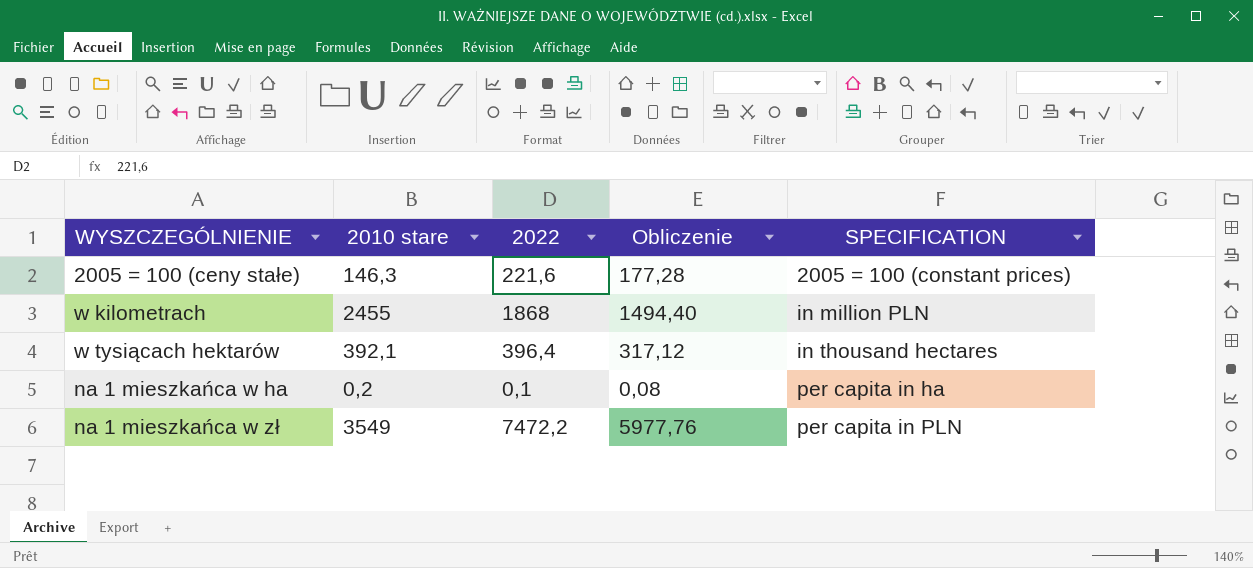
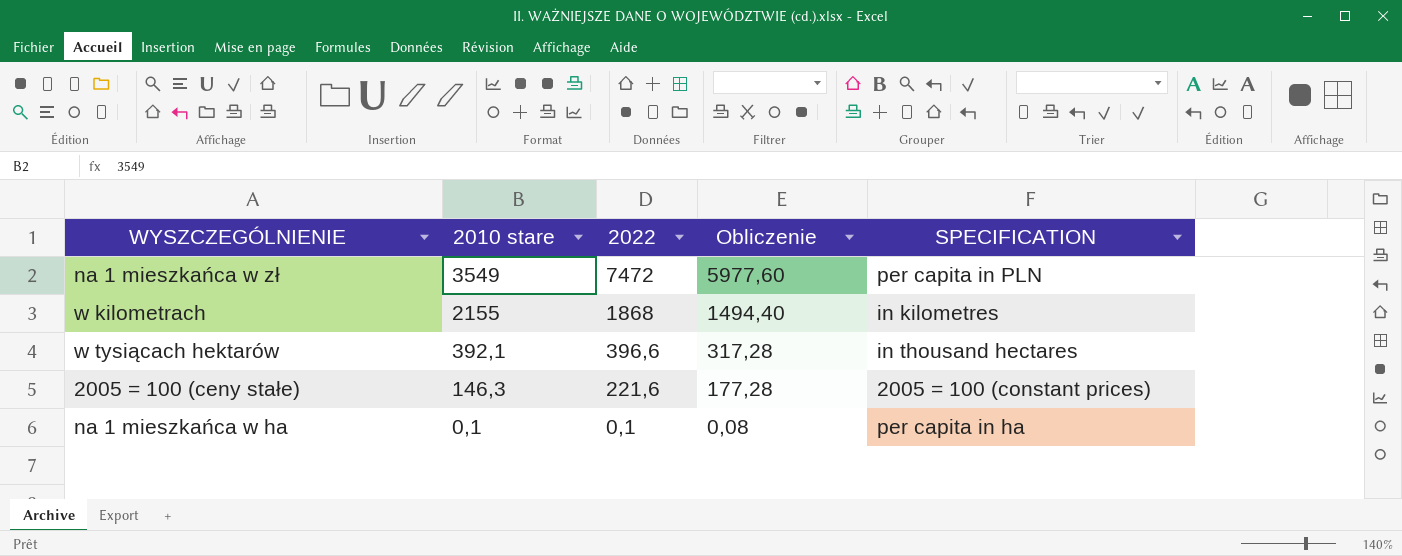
row order: SPECIFICATION ascending -> 2010 stare descending
na 1 mieszkańca w zł | 2022: 7472,2 -> 7472
na 1 mieszkańca w zł | Obliczenie: 5977,76 -> 5977,60
w kilometrach | 2010 stare: 2455 -> 2155
w kilometrach | SPECIFICATION: in million PLN -> in kilometres
w tysiącach hektarów | 2022: 396,4 -> 396,6
w tysiącach hektarów | Obliczenie: 317,12 -> 317,28
na 1 mieszkańca w ha | 2010 stare: 0,2 -> 0,1

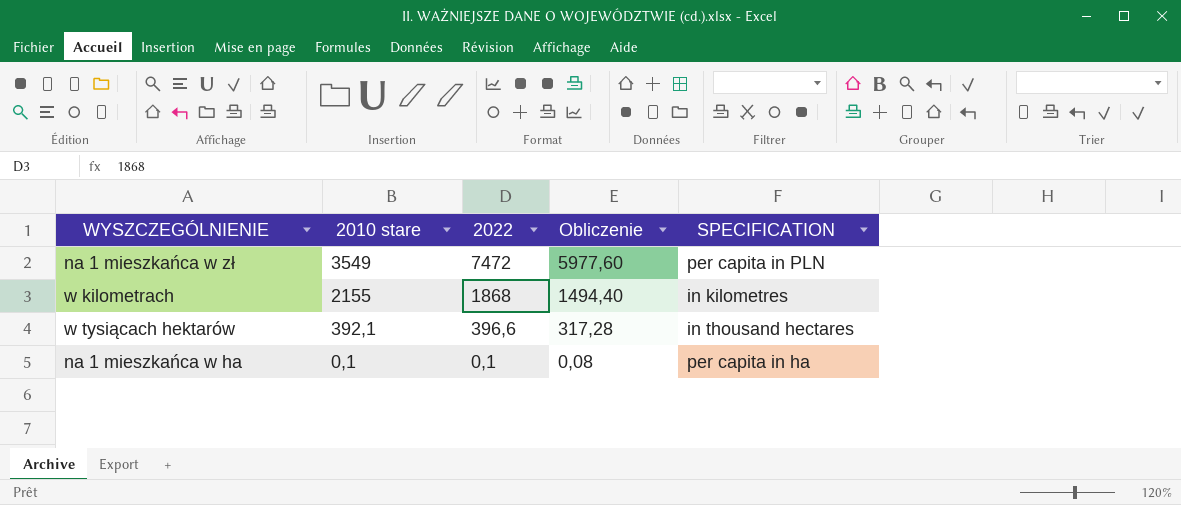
row 2005 = 100 (ceny stałe): 146,3 | 221,6 | 177,28 | 2005 = 100 (constant prices) -> none

